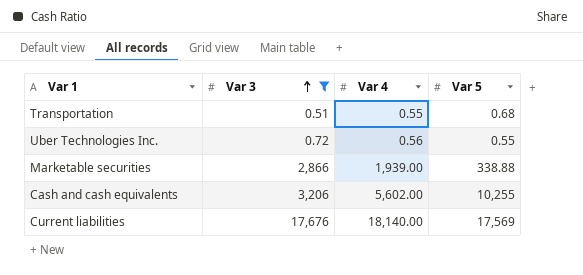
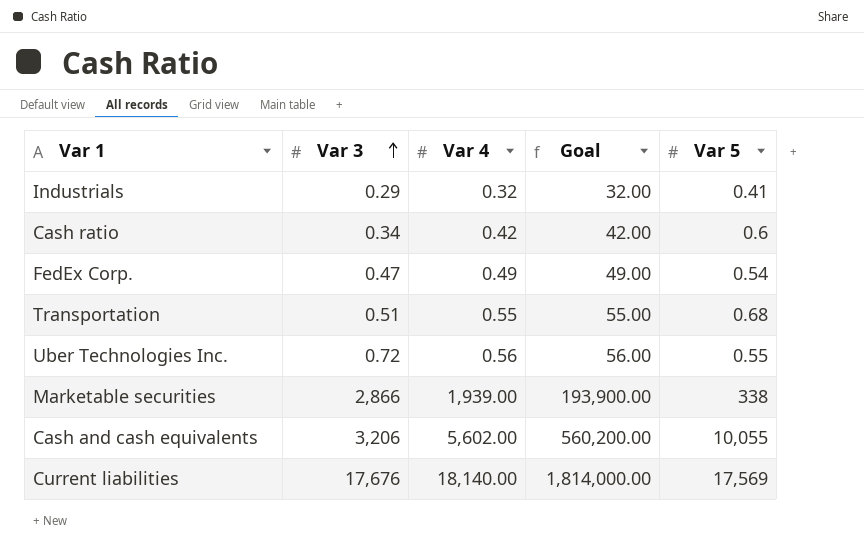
filter: Var 3 >= 0.51 -> none
column Goal | formula: none -> [Var 4] * 100
Marketable securities | Var 5: 338.88 -> 338
Cash and cash equivalents | Var 5: 10,255 -> 10,055

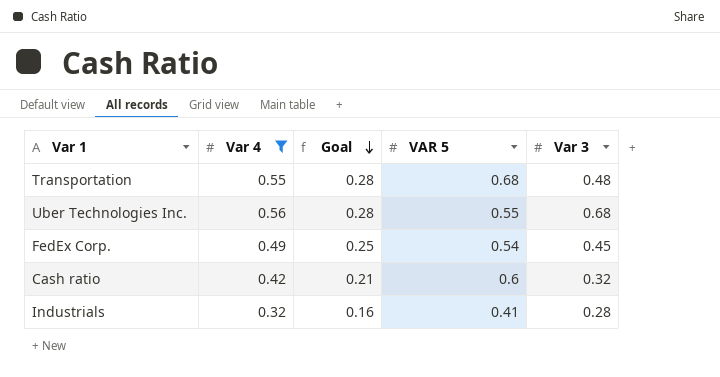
filter: none -> Var 4 <= 0.56
row order: Var 3 ascending -> Goal descending
column Goal | formula: [Var 4] * 100 -> [Var 4] * 0.5
column name: Var 5 -> VAR 5
column Var 3 | position: 2 -> 5
Transportation | Var 3: 0.51 -> 0.48
Uber Technologies Inc. | Var 3: 0.72 -> 0.68
FedEx Corp. | Var 3: 0.47 -> 0.45
Cash ratio | Var 3: 0.34 -> 0.32
Industrials | Var 3: 0.29 -> 0.28

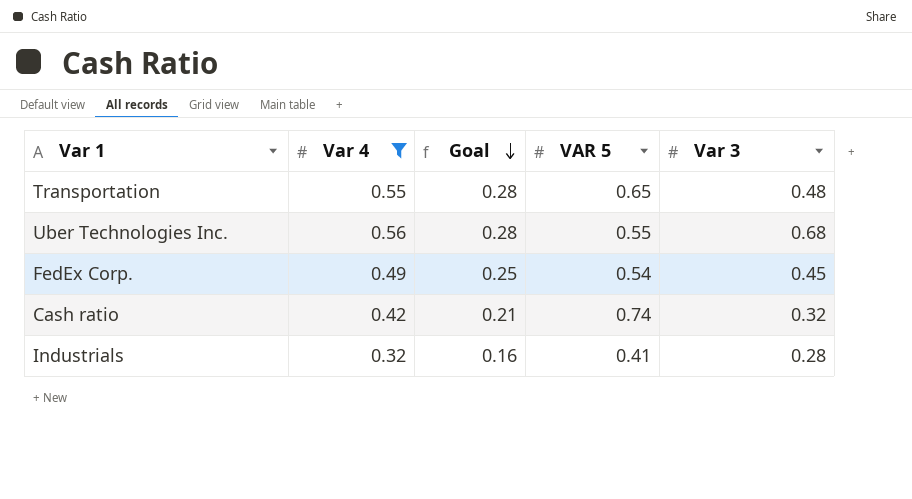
Transportation | VAR 5: 0.68 -> 0.65
Cash ratio | VAR 5: 0.6 -> 0.74

